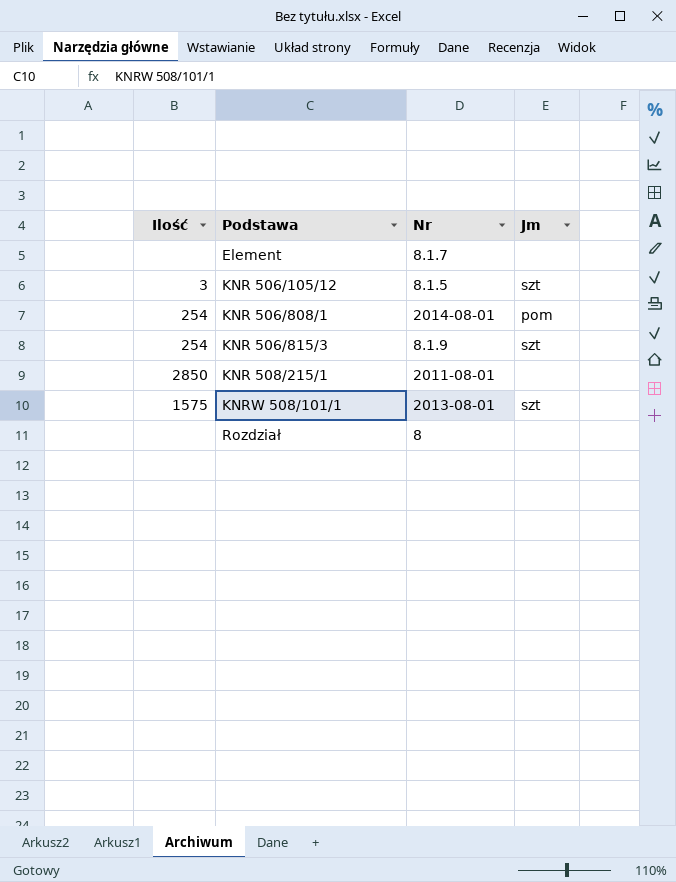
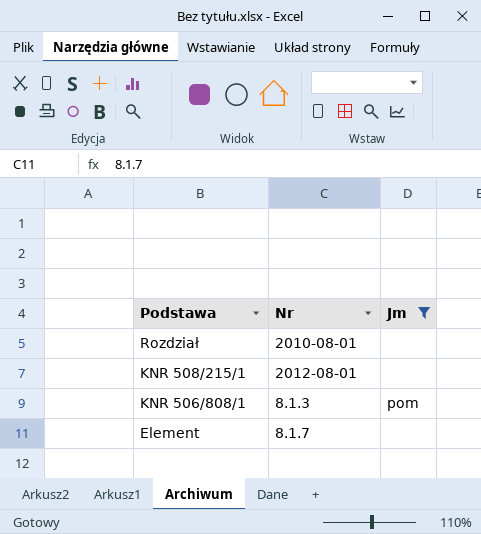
filter: none -> Jm != szt
row order: Podstawa ascending -> Podstawa descending
column Ilość | position: 1 -> none
Rozdział | Nr: 8 -> 2010-08-01
KNR 508/215/1 | Nr: 2011-08-01 -> 2012-08-01
KNR 506/808/1 | Nr: 2014-08-01 -> 8.1.3

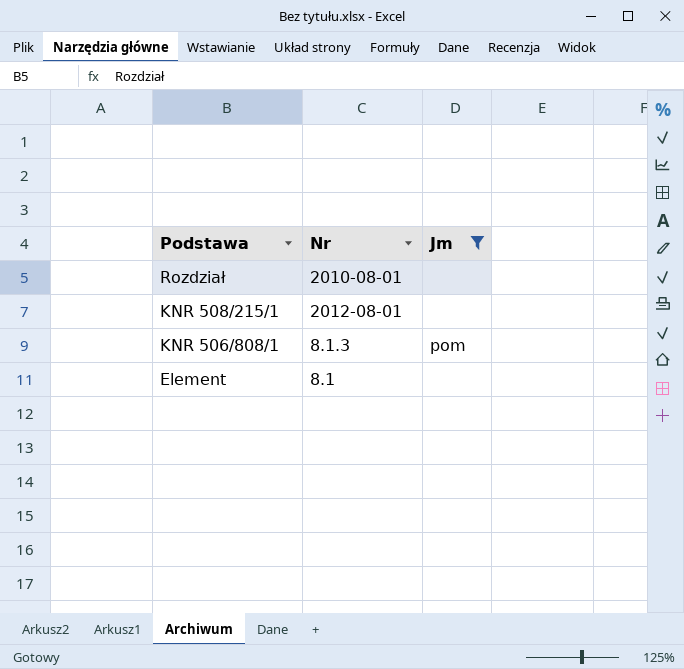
Element | Nr: 8.1.7 -> 8.1

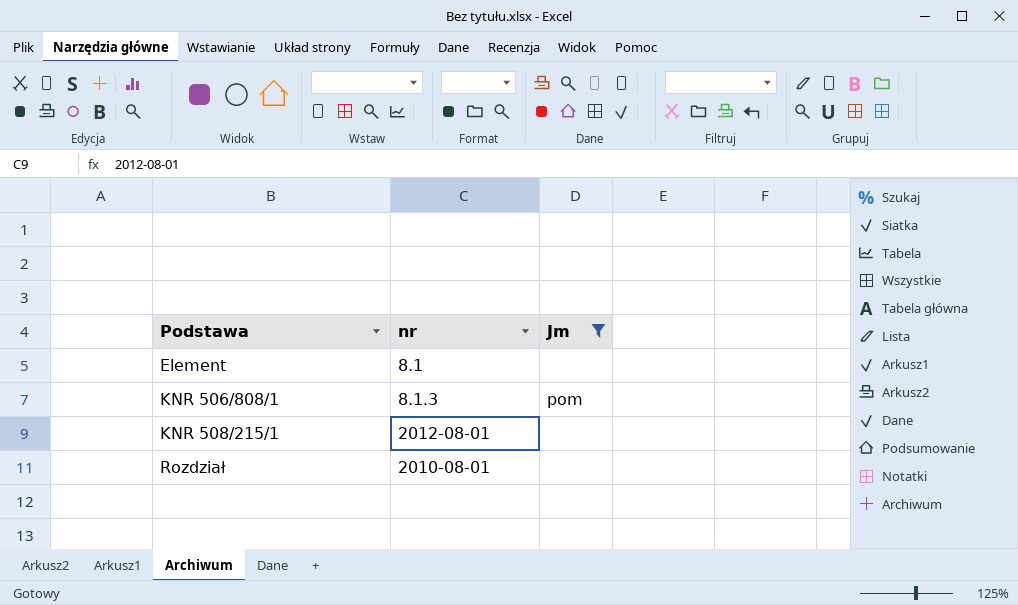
row order: Podstawa descending -> Podstawa ascending
column name: Nr -> nr

